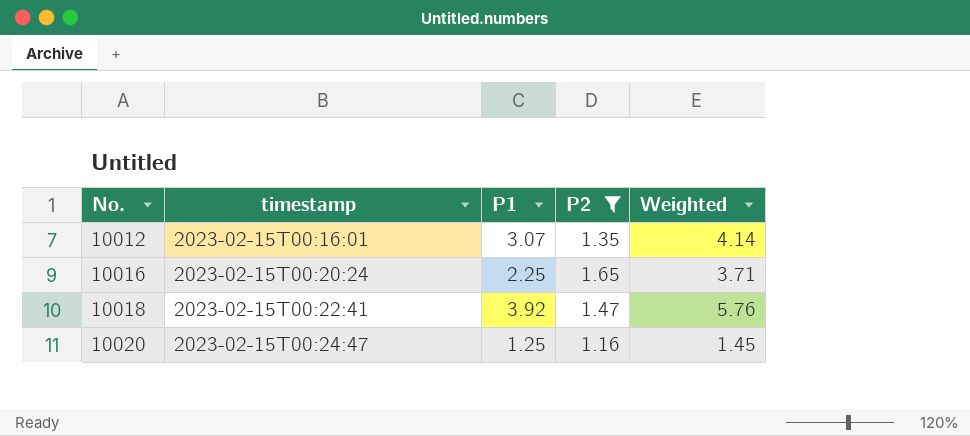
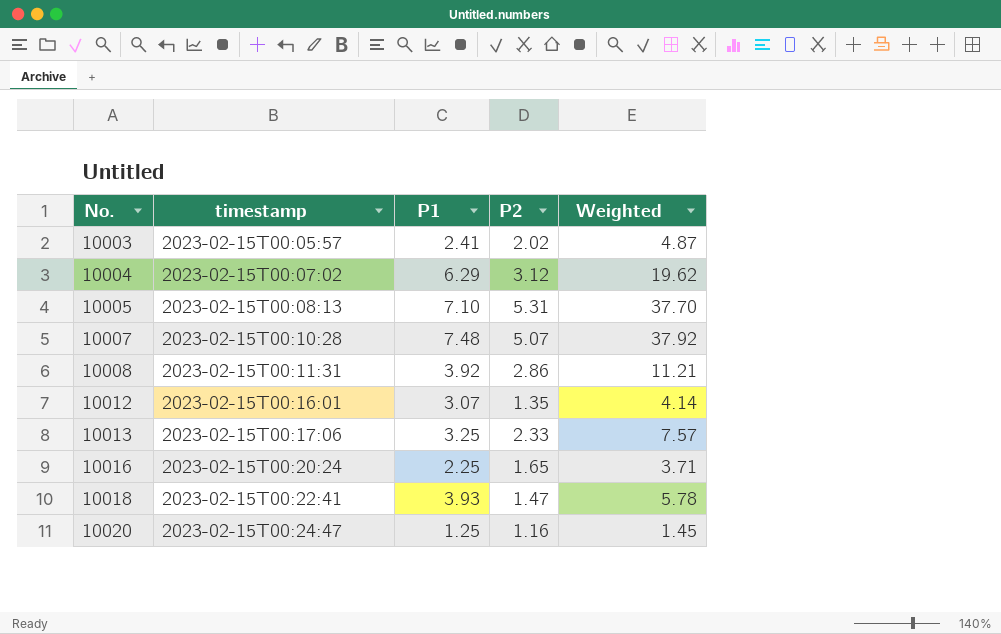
filter: P2 <= 1.65 -> none
10018 | P1: 3.92 -> 3.93
10018 | Weighted: 5.76 -> 5.78

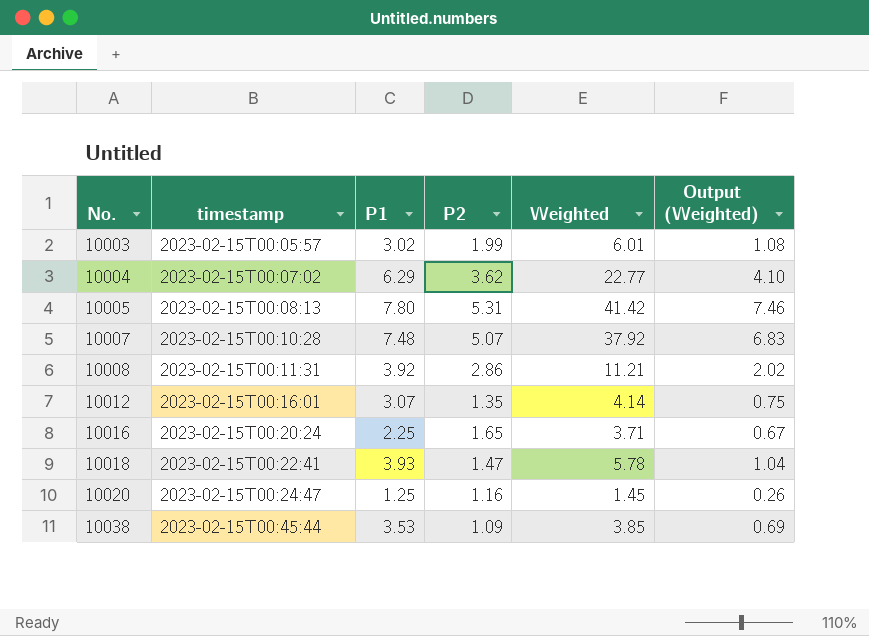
column Output (Weighted) | formula: none -> [Weighted] * 0.18
row 10013: 2023-02-15T00:17:06 | 3.25 | 2.33 | 7.57 -> none
10003 | P1: 2.41 -> 3.02
10003 | P2: 2.02 -> 1.99
10003 | Weighted: 4.87 -> 6.01
10004 | P2: 3.12 -> 3.62
10004 | Weighted: 19.62 -> 22.77
10005 | P1: 7.10 -> 7.80
10005 | Weighted: 37.70 -> 41.42
row 10038: none -> 2023-02-15T00:45:44 | 3.53 | 1.09 | 3.85 | 0.69

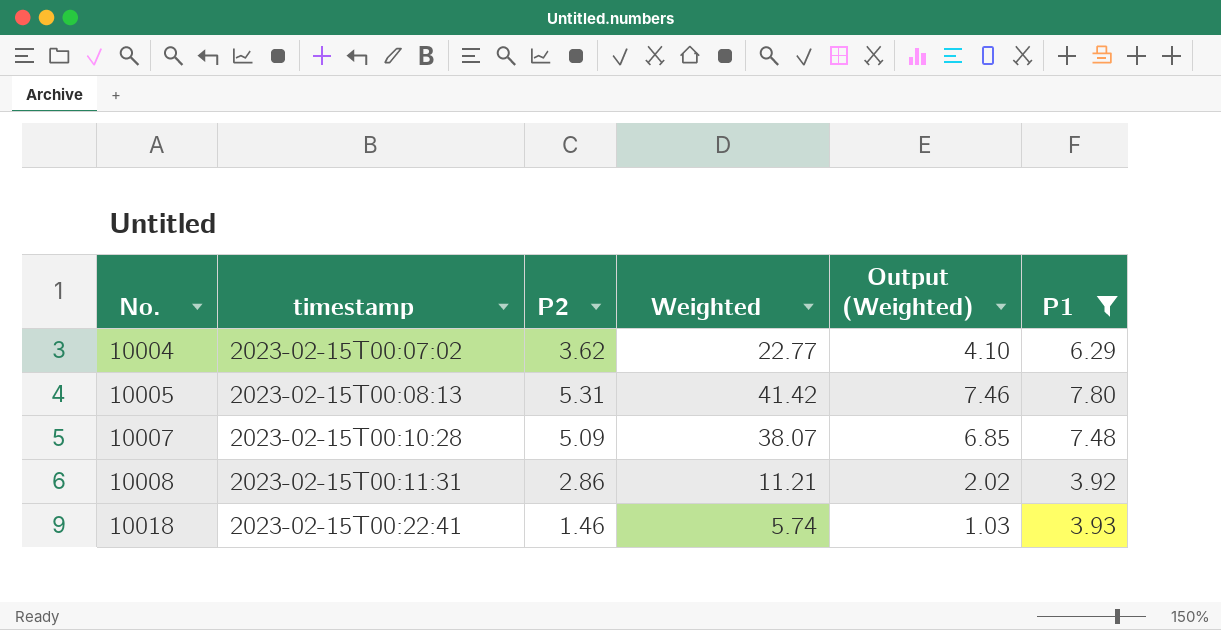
filter: none -> P1 >= 3.92
column P1 | position: 3 -> 6
10007 | P2: 5.07 -> 5.09
10007 | Weighted: 37.92 -> 38.07
10007 | Output (Weighted): 6.83 -> 6.85
10018 | P2: 1.47 -> 1.46
10018 | Weighted: 5.78 -> 5.74
10018 | Output (Weighted): 1.04 -> 1.03

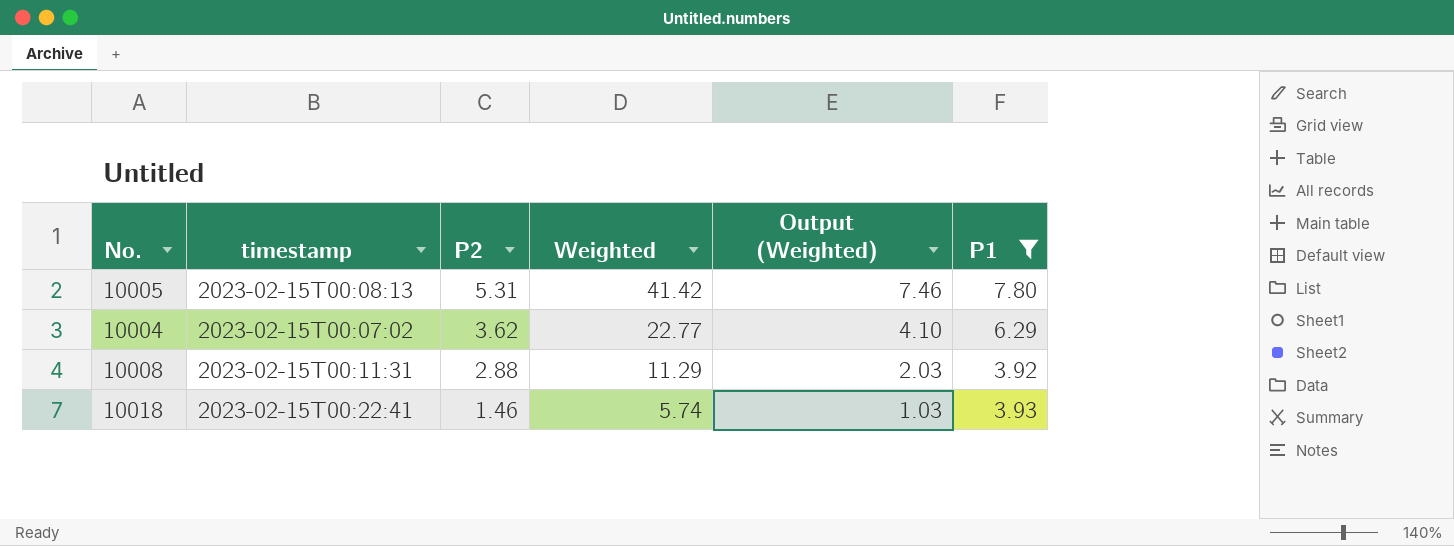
row order: No. ascending -> P2 descending
row 10007: 2023-02-15T00:10:28 | 5.09 | 38.07 | 6.85 | 7.48 -> none
10008 | P2: 2.86 -> 2.88
10008 | Weighted: 11.21 -> 11.29
10008 | Output (Weighted): 2.02 -> 2.03

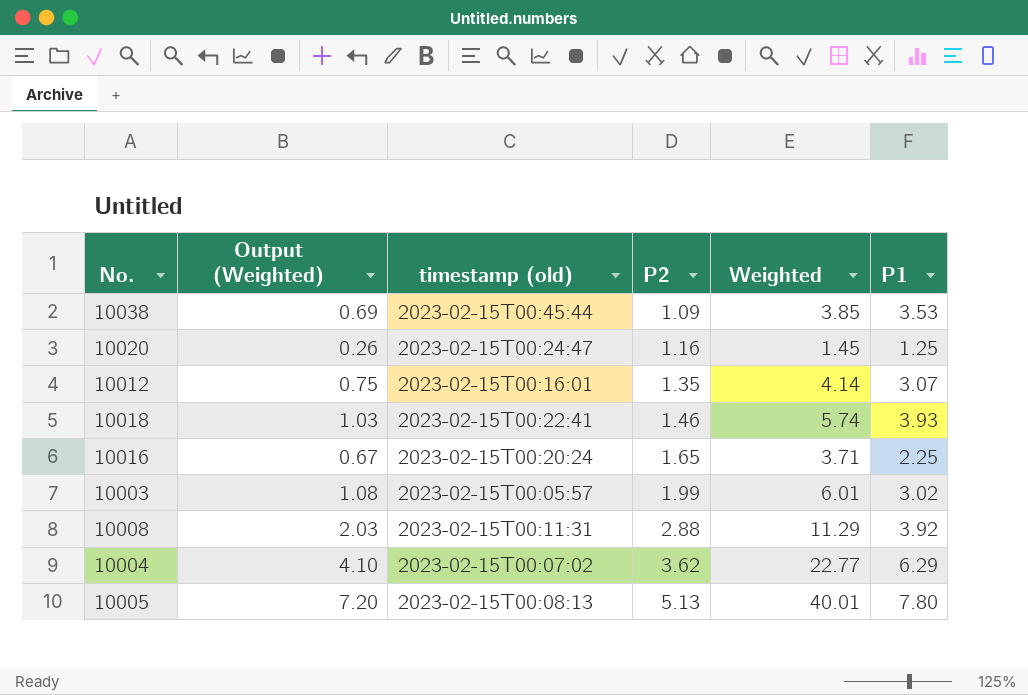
filter: P1 >= 3.92 -> none
row order: P2 descending -> P2 ascending
column Output (Weighted) | position: 5 -> 2
column name: timestamp -> timestamp (old)
10005 | Output (Weighted): 7.46 -> 7.20
10005 | P2: 5.31 -> 5.13
10005 | Weighted: 41.42 -> 40.01

